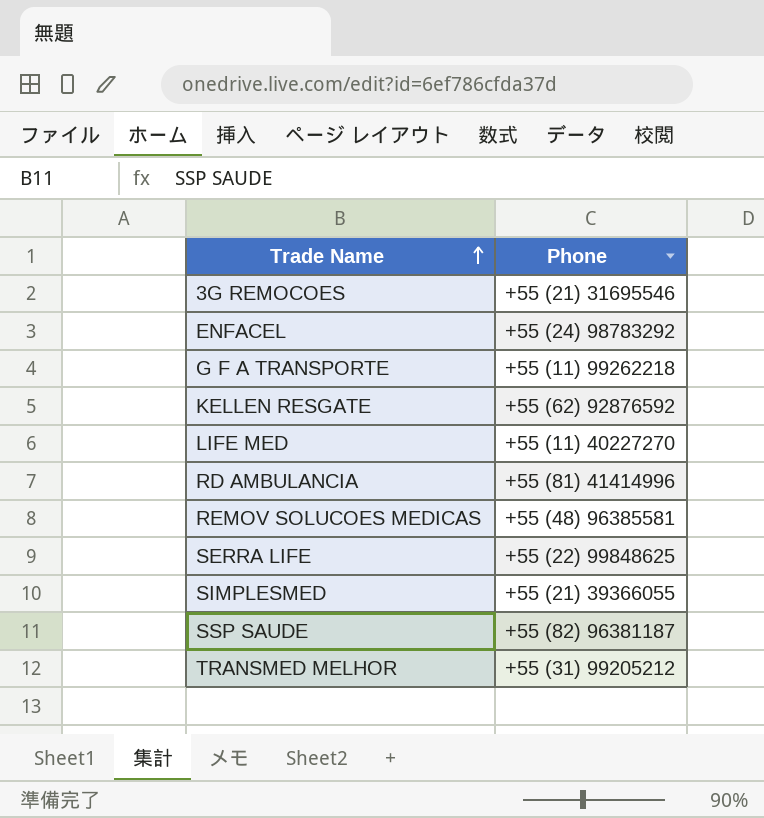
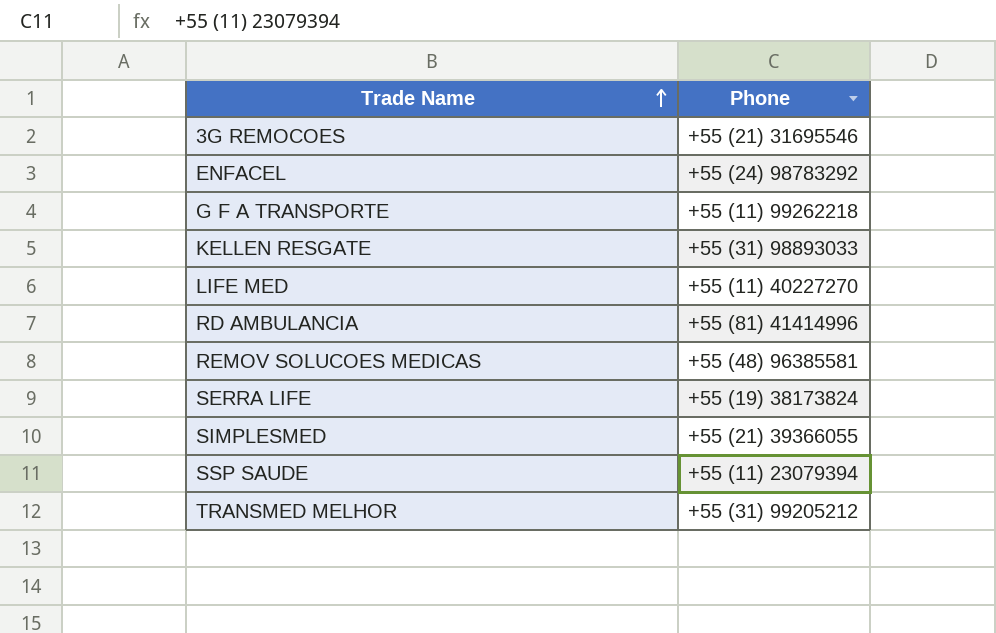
KELLEN RESGATE | Phone: +55 (62) 92876592 -> +55 (31) 98893033
SERRA LIFE | Phone: +55 (22) 99848625 -> +55 (19) 38173824
SSP SAUDE | Phone: +55 (82) 96381187 -> +55 (11) 23079394

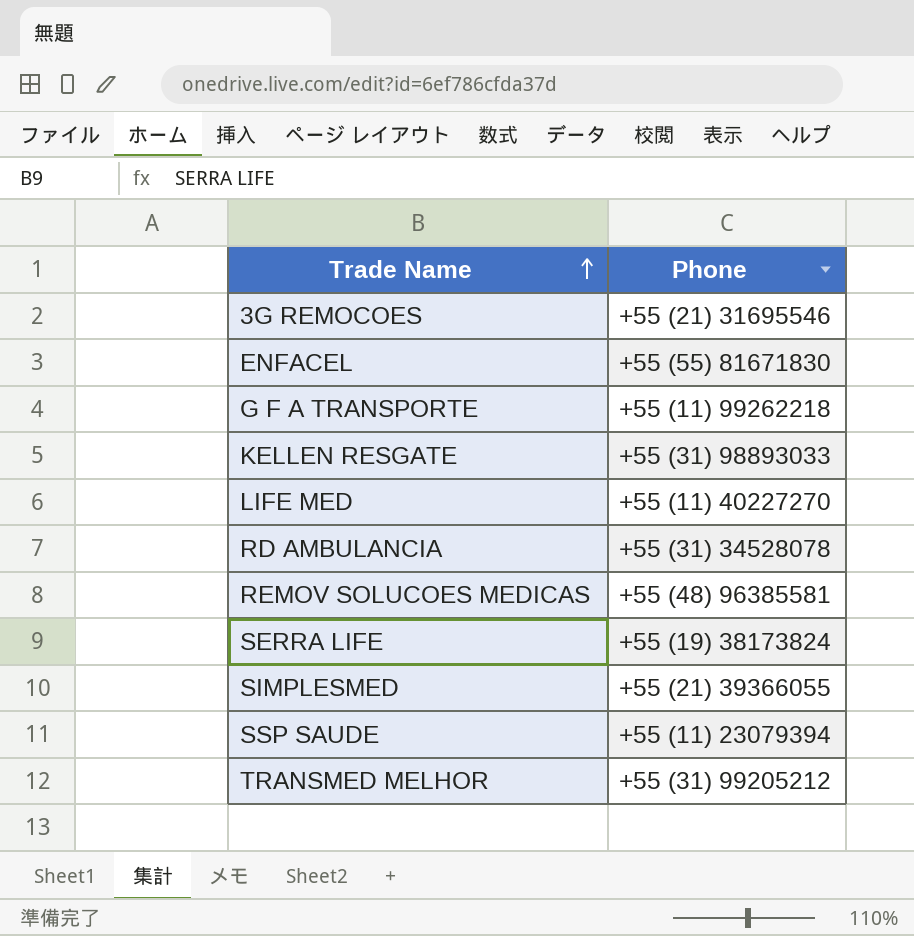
ENFACEL | Phone: +55 (24) 98783292 -> +55 (55) 81671830
RD AMBULANCIA | Phone: +55 (81) 41414996 -> +55 (31) 34528078

